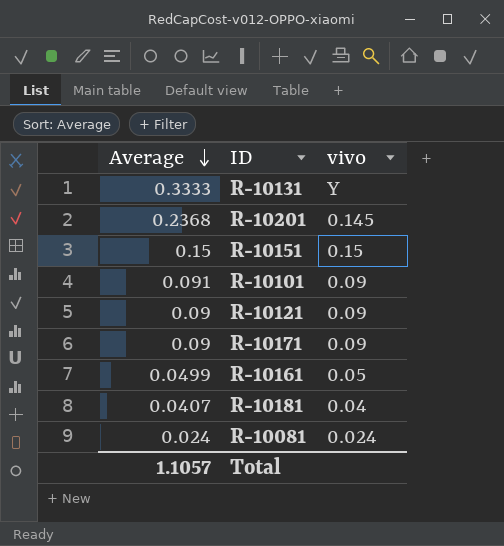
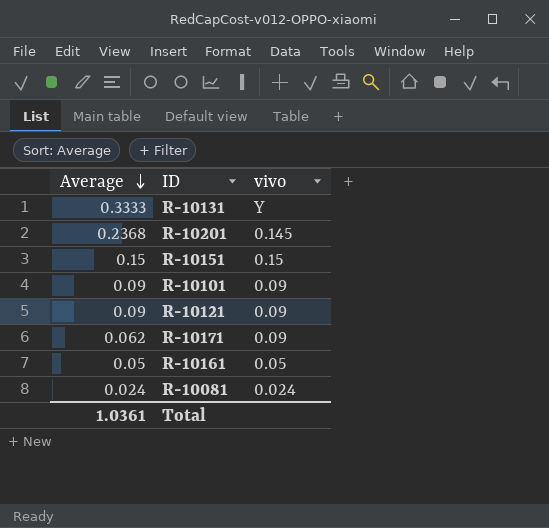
row R-10181: 0.0407 | 0.04 -> none
R-10101 | Average: 0.091 -> 0.09
R-10171 | Average: 0.09 -> 0.062
R-10161 | Average: 0.0499 -> 0.05
Total | Average: 1.1057 -> 1.0361

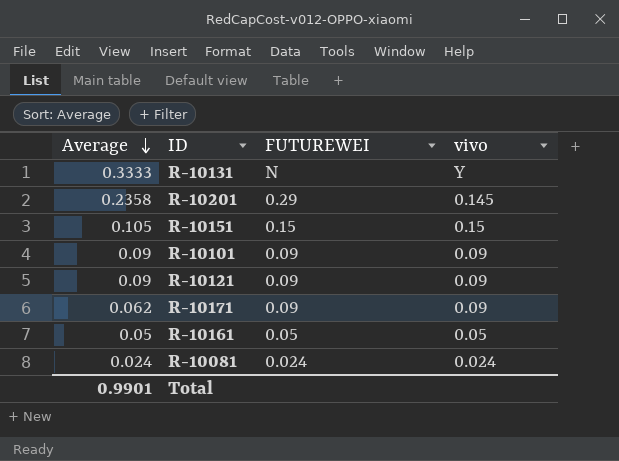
column FUTUREWEI | position: none -> 3
R-10201 | Average: 0.2368 -> 0.2358
R-10151 | Average: 0.15 -> 0.105
Total | Average: 1.0361 -> 0.9901

